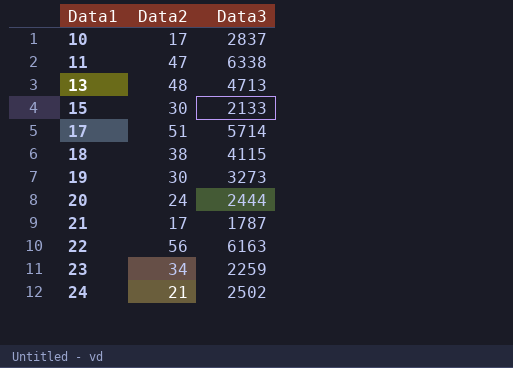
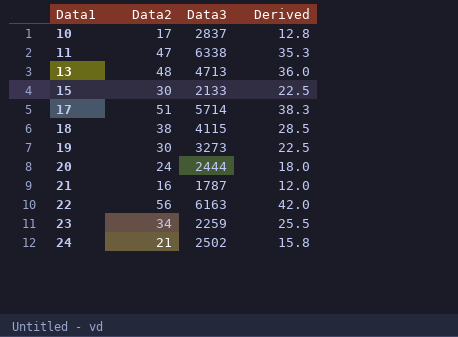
column Derived | formula: none -> [Data2] * 0.75
21 | Data2: 17 -> 16

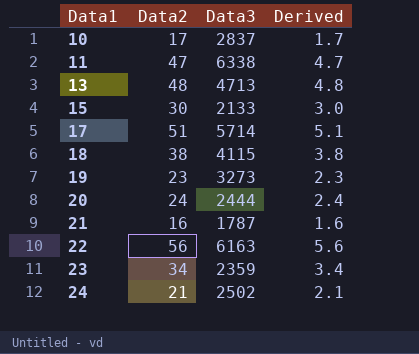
column Derived | formula: [Data2] * 0.75 -> [Data2] * 0.1
19 | Data2: 30 -> 23
23 | Data3: 2259 -> 2359

